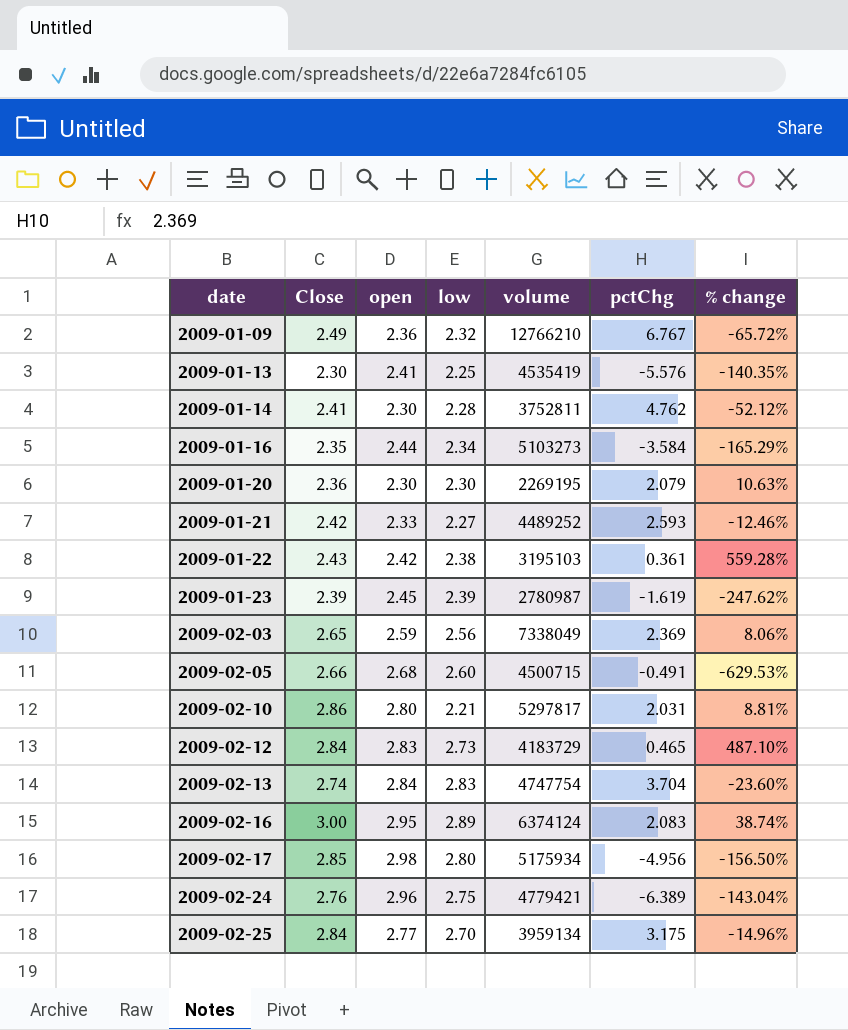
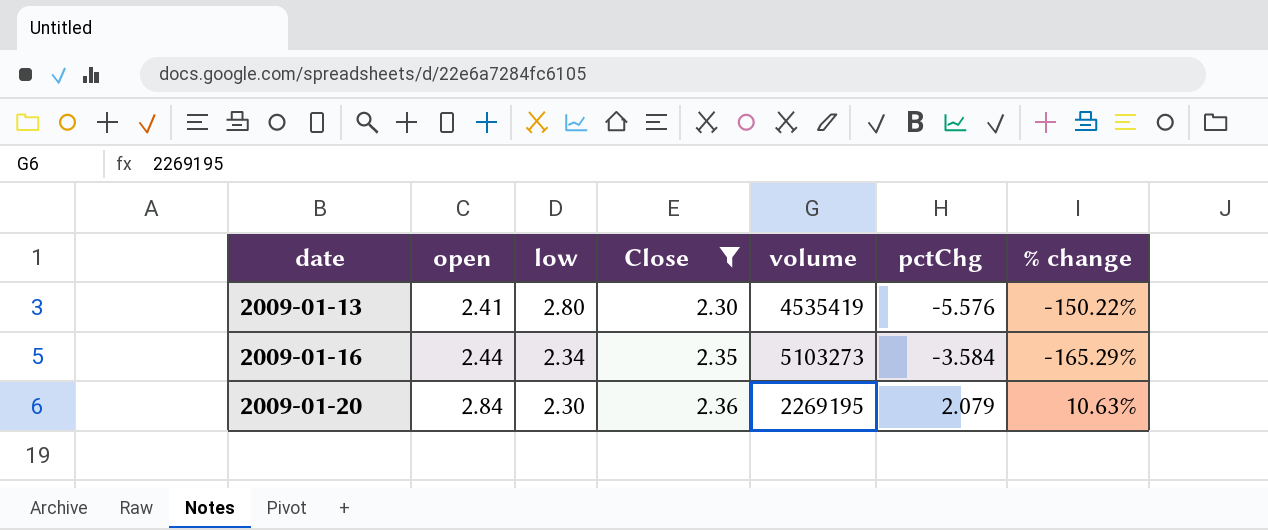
filter: none -> Close <= 2.36
column Close | position: 2 -> 4
2009-01-13 | low: 2.25 -> 2.80
2009-01-13 | % change: -140.35% -> -150.22%
2009-01-20 | open: 2.30 -> 2.84

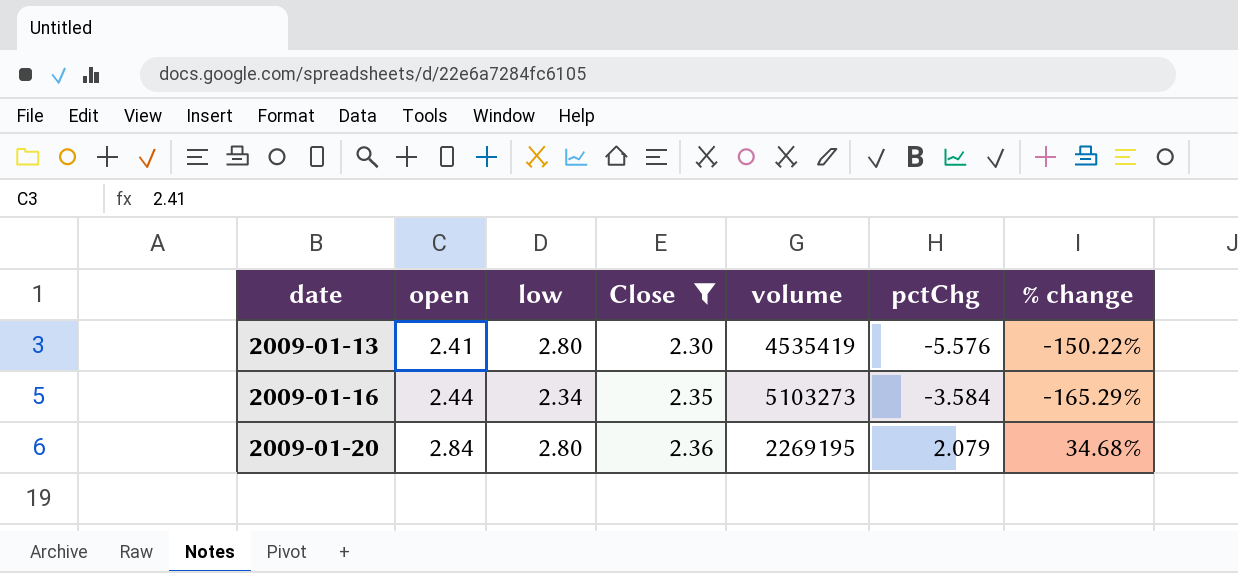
2009-01-20 | low: 2.30 -> 2.80
2009-01-20 | % change: 10.63% -> 34.68%

